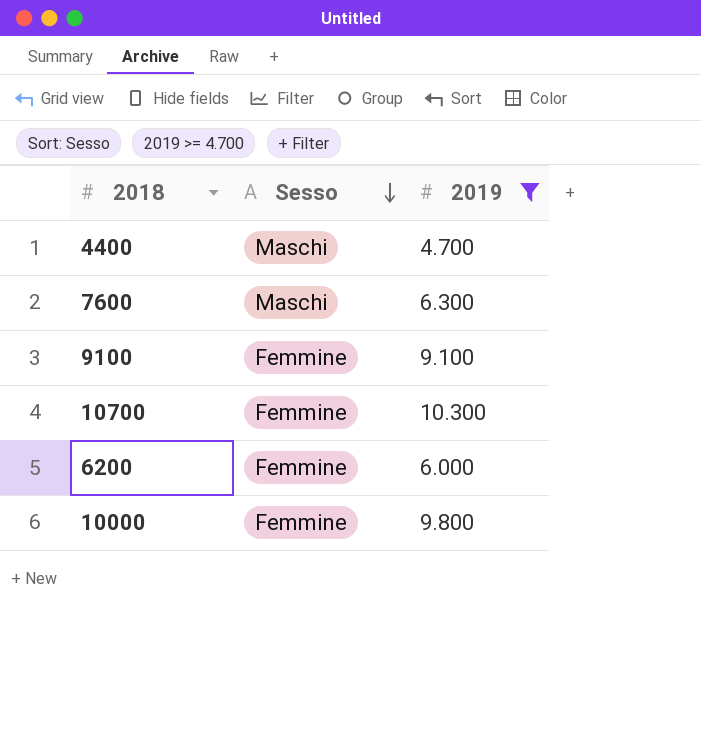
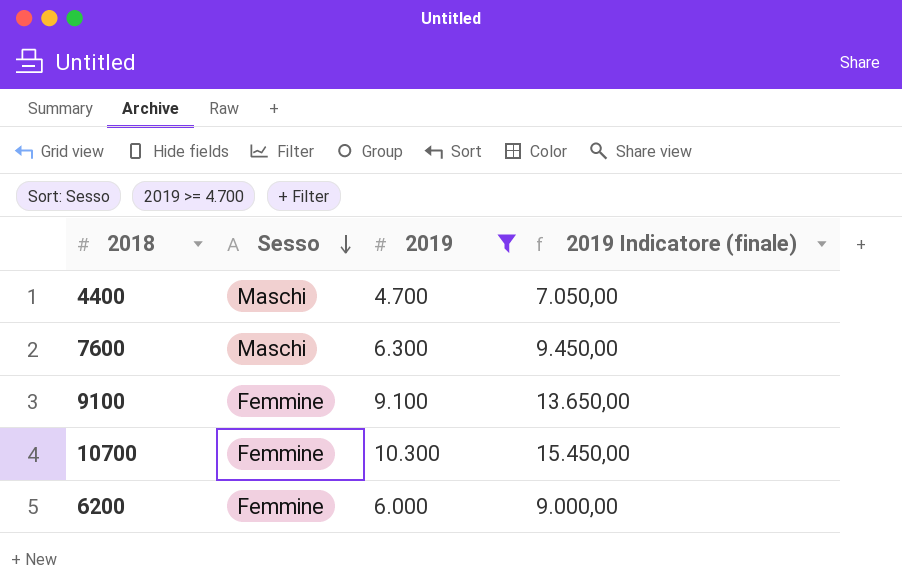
column 2019 Indicatore (finale) | formula: none -> [2019] * 1,5
row 10000: Femmine | 9.800 -> none

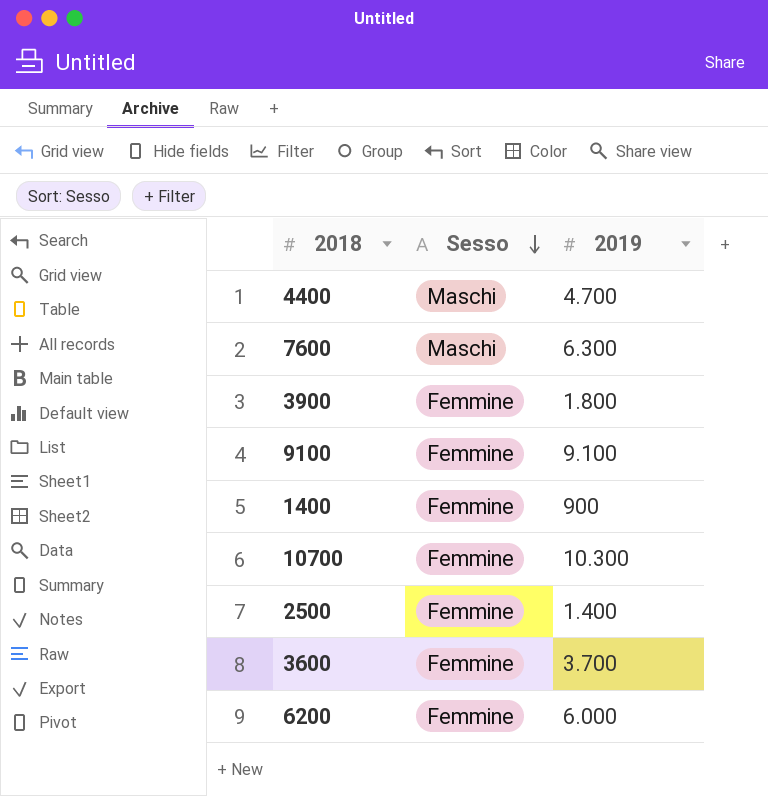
filter: 2019 >= 4.700 -> none
column 2019 Indicatore (finale) | formula: [2019] * 1,5 -> none

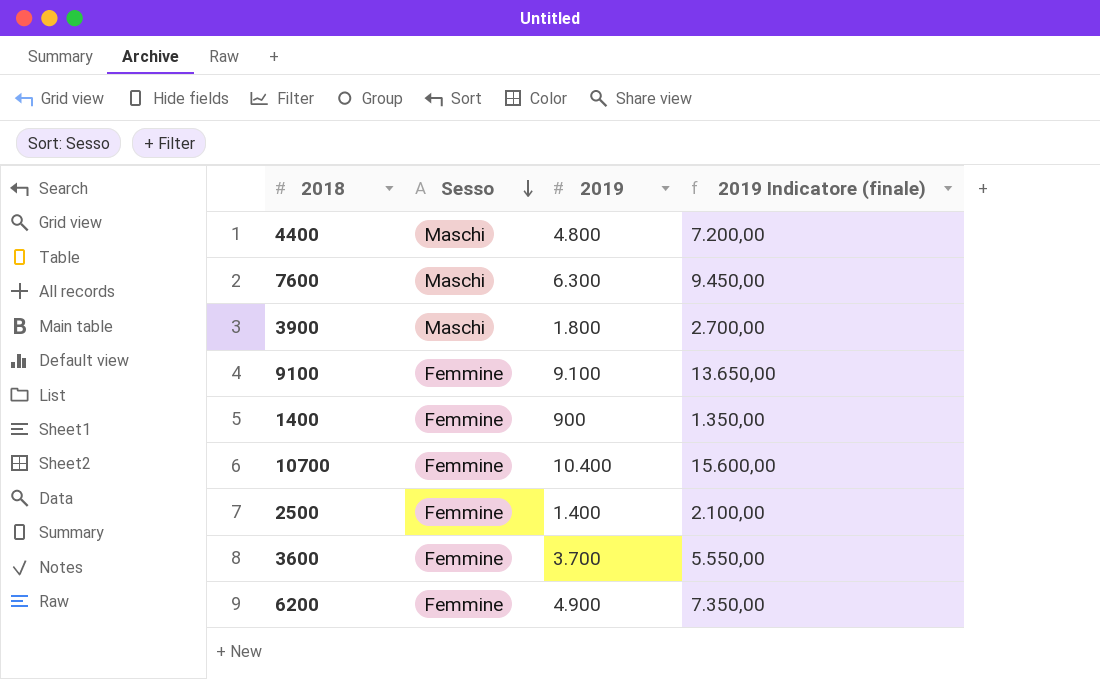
column 2019 Indicatore (finale) | formula: none -> [2019] * 1,5
4400 | 2019: 4.700 -> 4.800
3900 | Sesso: Femmine -> Maschi
10700 | 2019: 10.300 -> 10.400
6200 | 2019: 6.000 -> 4.900

